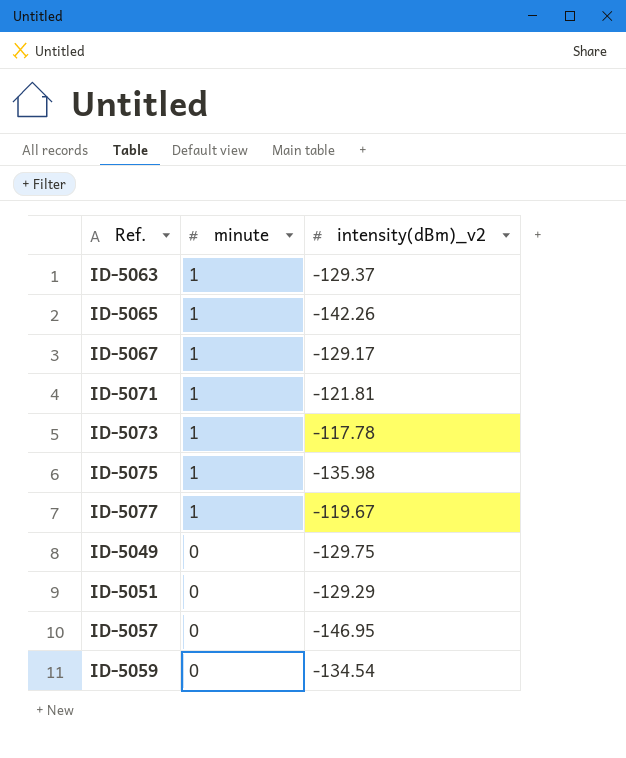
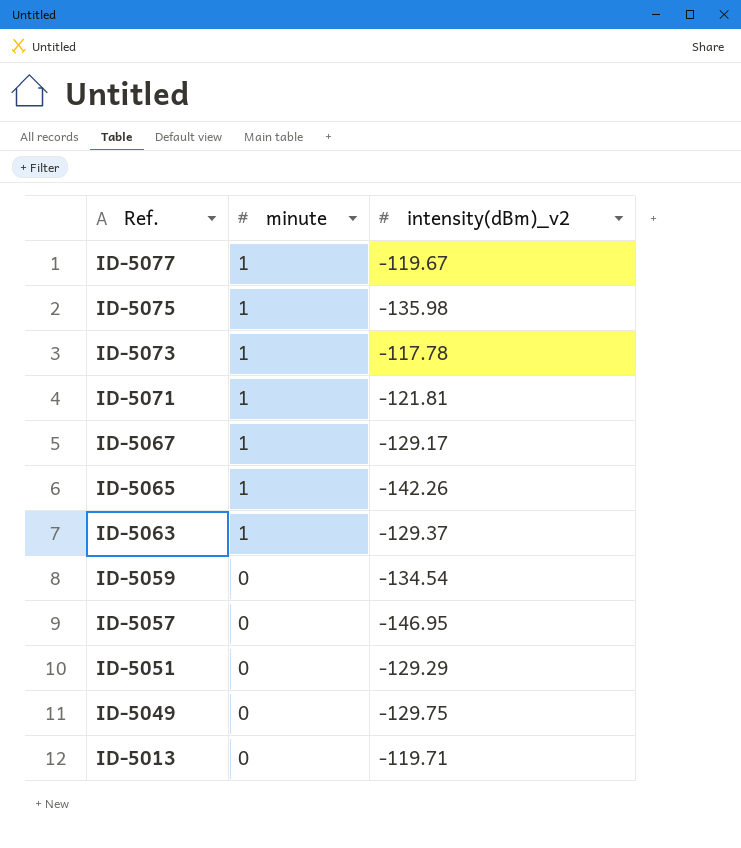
row order: minute descending -> Ref. descending
row ID-5013: none -> 0 | -119.71

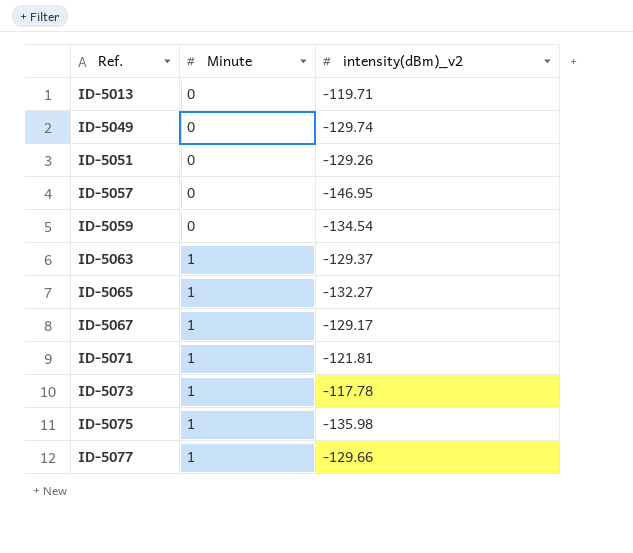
row order: Ref. descending -> Ref. ascending
column name: minute -> Minute
ID-5049 | intensity(dBm)_v2: -129.75 -> -129.74
ID-5051 | intensity(dBm)_v2: -129.29 -> -129.26
ID-5065 | intensity(dBm)_v2: -142.26 -> -132.27
ID-5077 | intensity(dBm)_v2: -119.67 -> -129.66

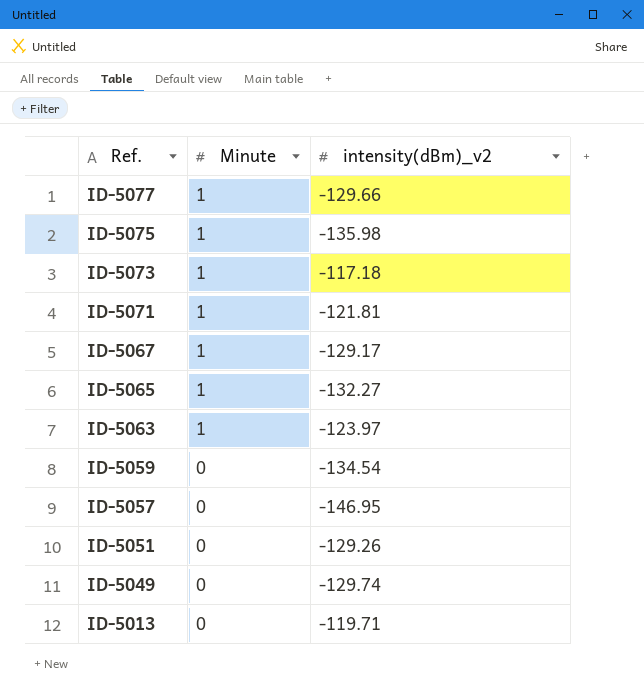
row order: Ref. ascending -> Ref. descending
ID-5073 | intensity(dBm)_v2: -117.78 -> -117.18
ID-5063 | intensity(dBm)_v2: -129.37 -> -123.97

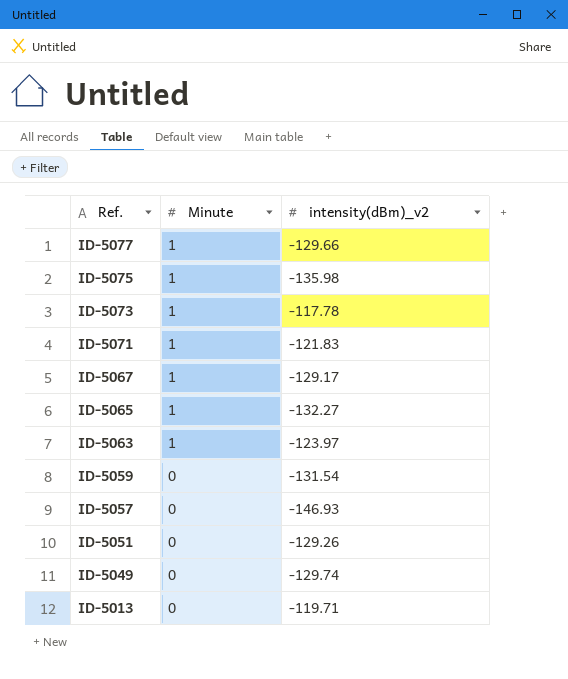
ID-5073 | intensity(dBm)_v2: -117.18 -> -117.78
ID-5071 | intensity(dBm)_v2: -121.81 -> -121.83
ID-5059 | intensity(dBm)_v2: -134.54 -> -131.54
ID-5057 | intensity(dBm)_v2: -146.95 -> -146.93

